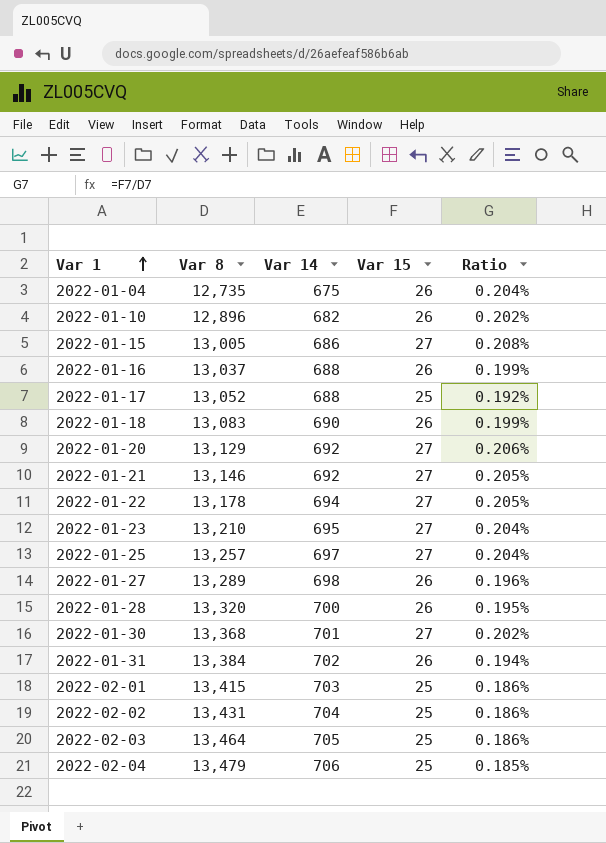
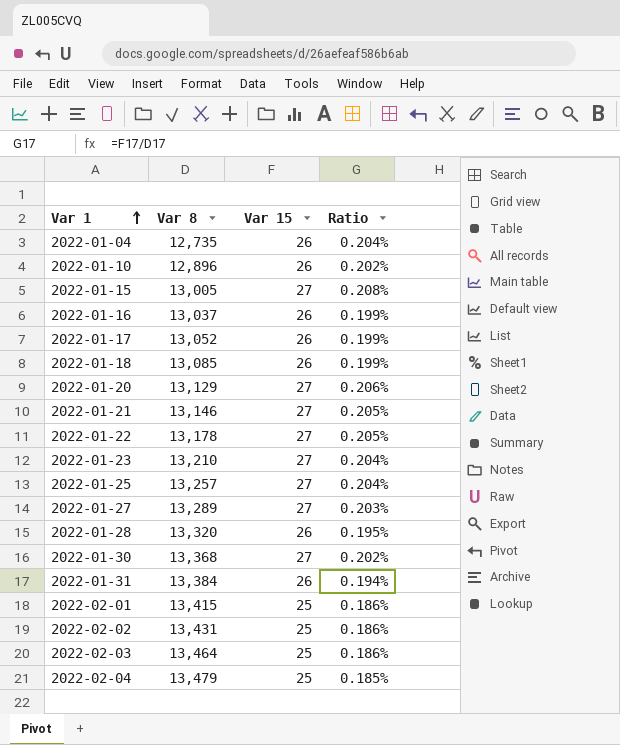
column Var 14 | position: 3 -> none
2022-01-17 | Var 15: 25 -> 26
2022-01-17 | Ratio: 0.192% -> 0.199%
2022-01-18 | Var 8: 13,083 -> 13,085
2022-01-27 | Var 15: 26 -> 27
2022-01-27 | Ratio: 0.196% -> 0.203%

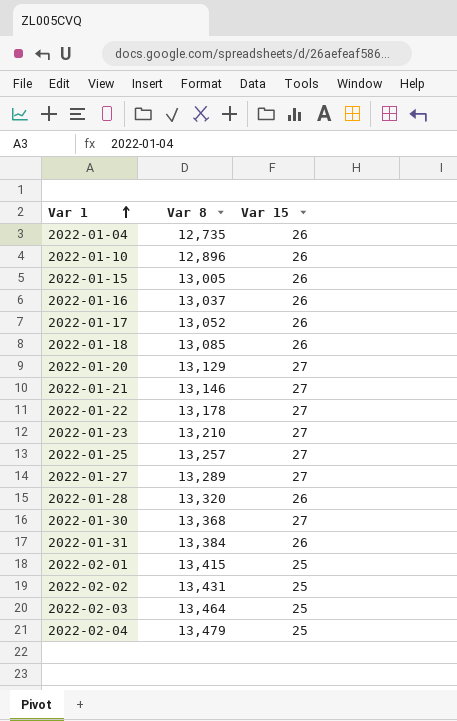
column Ratio | formula: [Var 15] / [Var 8] -> none
2022-01-15 | Var 15: 27 -> 26

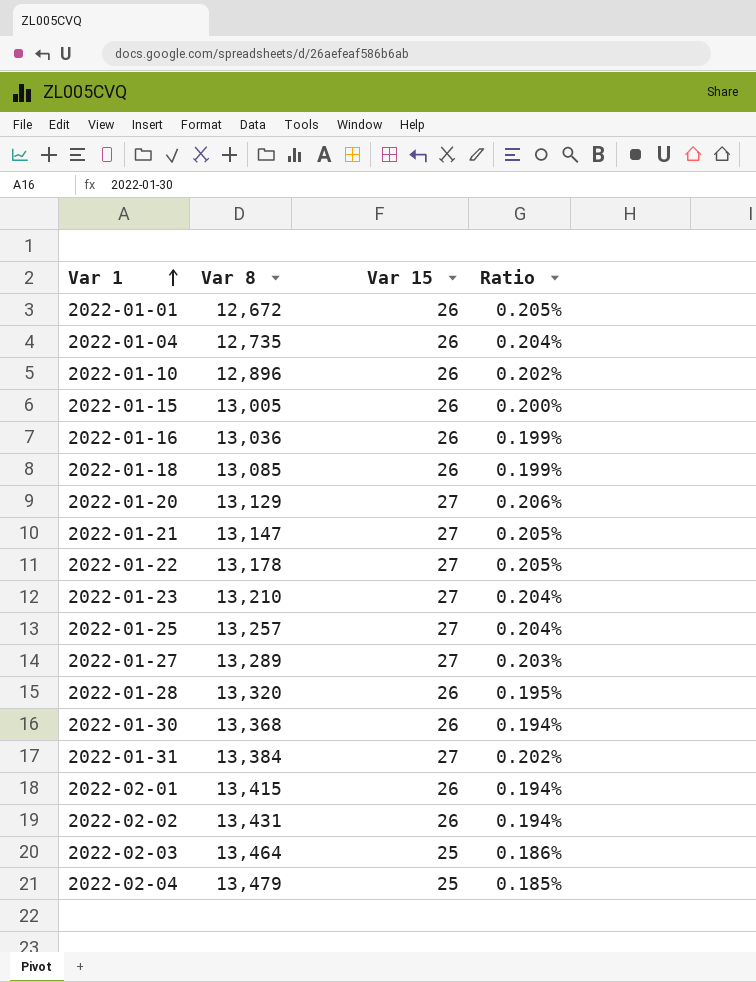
column Ratio | formula: none -> [Var 15] / [Var 8]
row 2022-01-17: 13,052 | 26 -> none
row 2022-01-01: none -> 12,672 | 26 | 0.205%
2022-01-16 | Var 8: 13,037 -> 13,036
2022-01-21 | Var 8: 13,146 -> 13,147
2022-01-30 | Var 15: 27 -> 26
2022-01-31 | Var 15: 26 -> 27
2022-02-01 | Var 15: 25 -> 26
2022-02-02 | Var 15: 25 -> 26

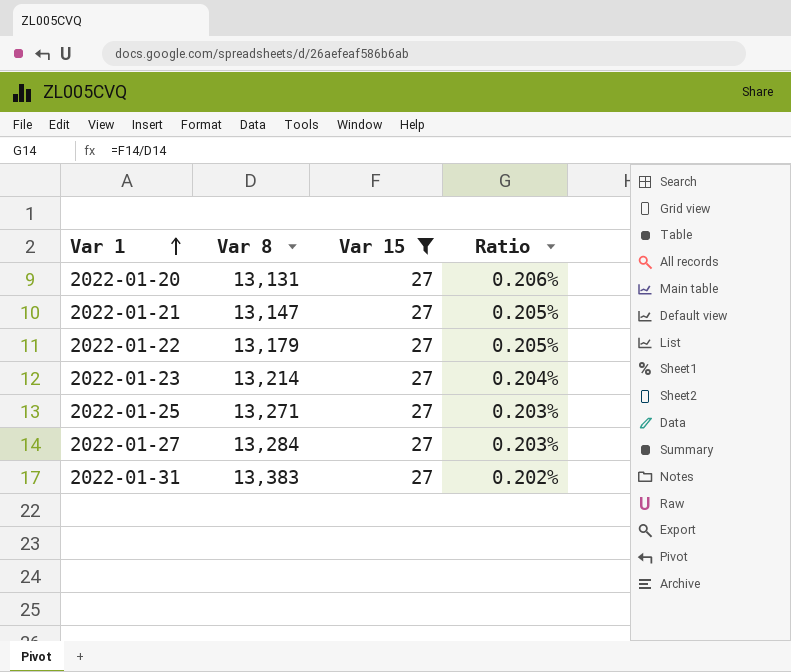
filter: none -> Var 15 = 27
2022-01-20 | Var 8: 13,129 -> 13,131
2022-01-22 | Var 8: 13,178 -> 13,179
2022-01-23 | Var 8: 13,210 -> 13,214
2022-01-25 | Var 8: 13,257 -> 13,271
2022-01-25 | Ratio: 0.204% -> 0.203%
2022-01-27 | Var 8: 13,289 -> 13,284
2022-01-31 | Var 8: 13,384 -> 13,383

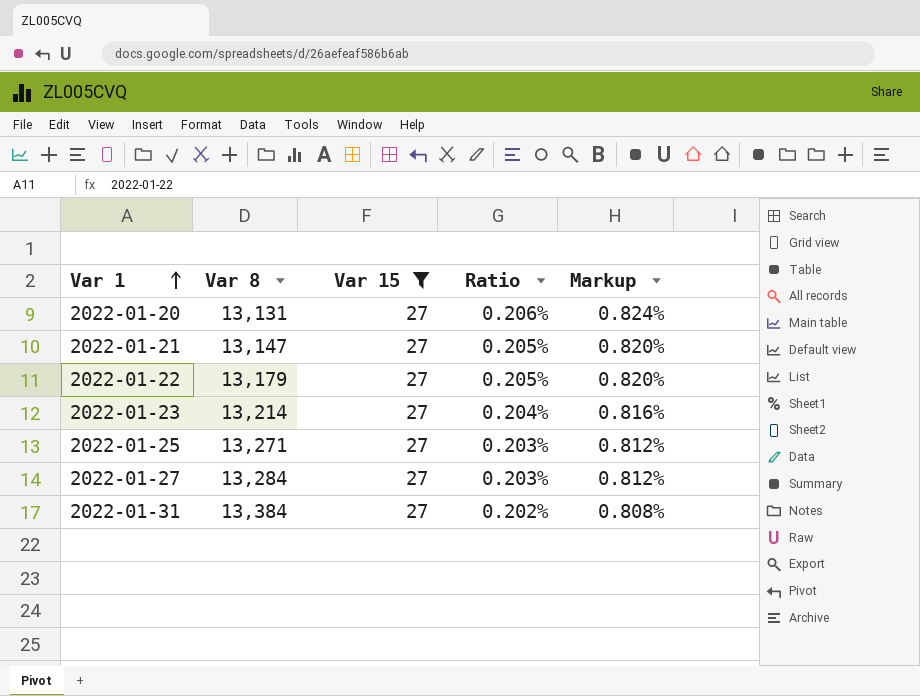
column Markup | formula: none -> [Ratio] * 4
2022-01-31 | Var 8: 13,383 -> 13,384

